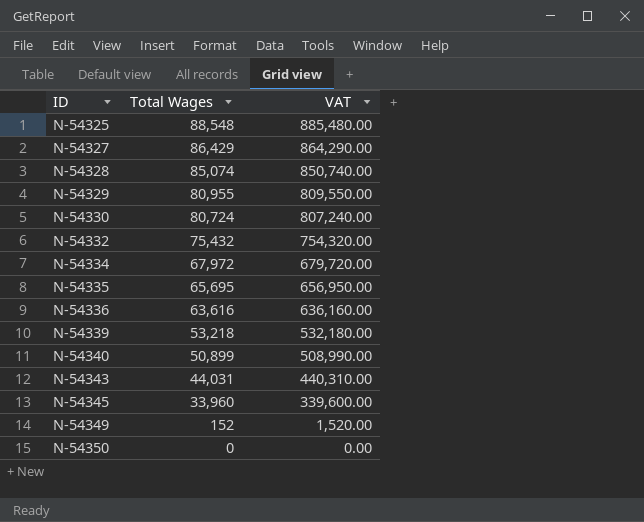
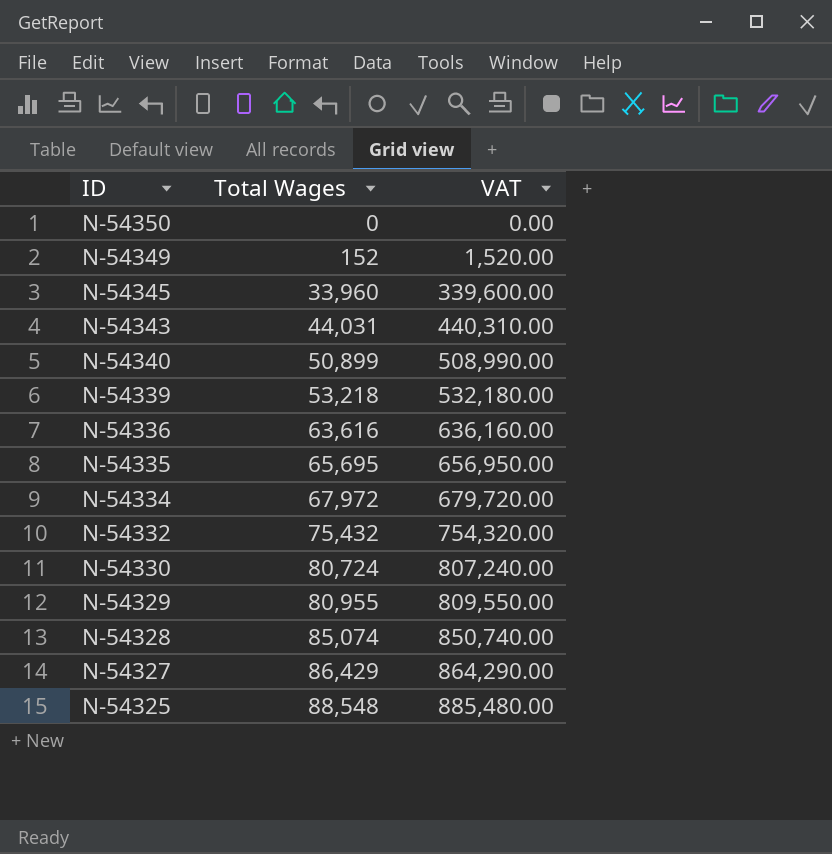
row order: ID ascending -> ID descending

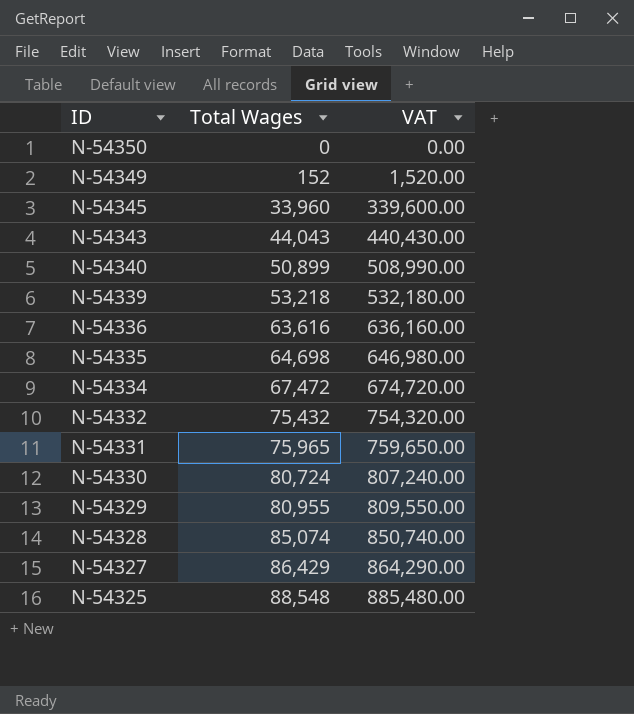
N-54343 | Total Wages: 44,031 -> 44,043
N-54343 | VAT: 440,310.00 -> 440,430.00
N-54335 | Total Wages: 65,695 -> 64,698
N-54335 | VAT: 656,950.00 -> 646,980.00
N-54334 | Total Wages: 67,972 -> 67,472
N-54334 | VAT: 679,720.00 -> 674,720.00
row N-54331: none -> 75,965 | 759,650.00

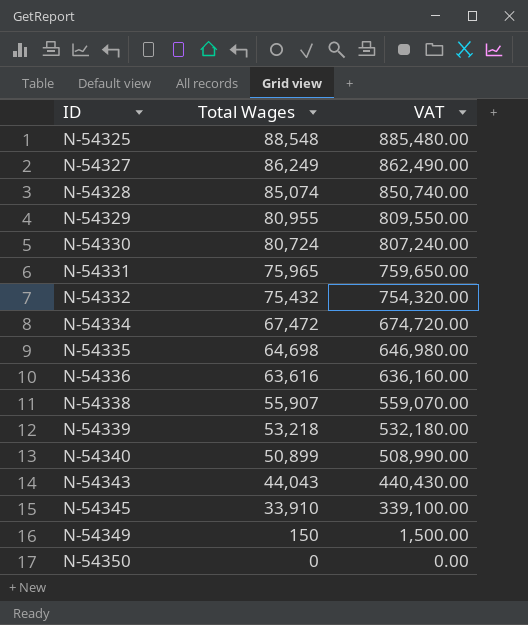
row order: ID descending -> ID ascending
N-54327 | Total Wages: 86,429 -> 86,249
N-54327 | VAT: 864,290.00 -> 862,490.00
row N-54338: none -> 55,907 | 559,070.00
N-54345 | Total Wages: 33,960 -> 33,910
N-54345 | VAT: 339,600.00 -> 339,100.00
N-54349 | Total Wages: 152 -> 150
N-54349 | VAT: 1,520.00 -> 1,500.00

